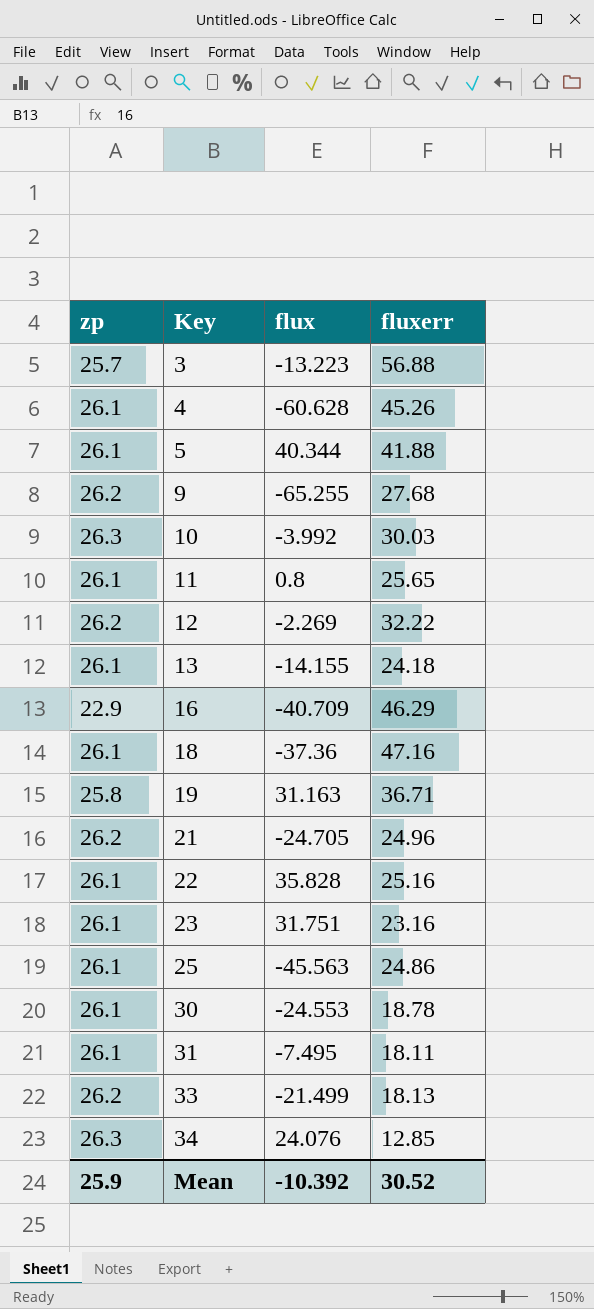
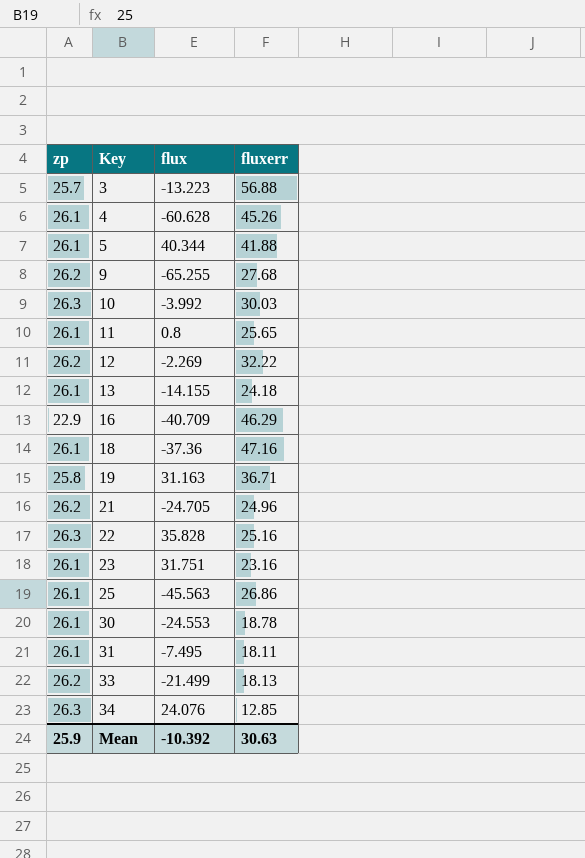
22 | zp: 26.1 -> 26.3
25 | fluxerr: 24.86 -> 26.86
Mean | fluxerr: 30.52 -> 30.63

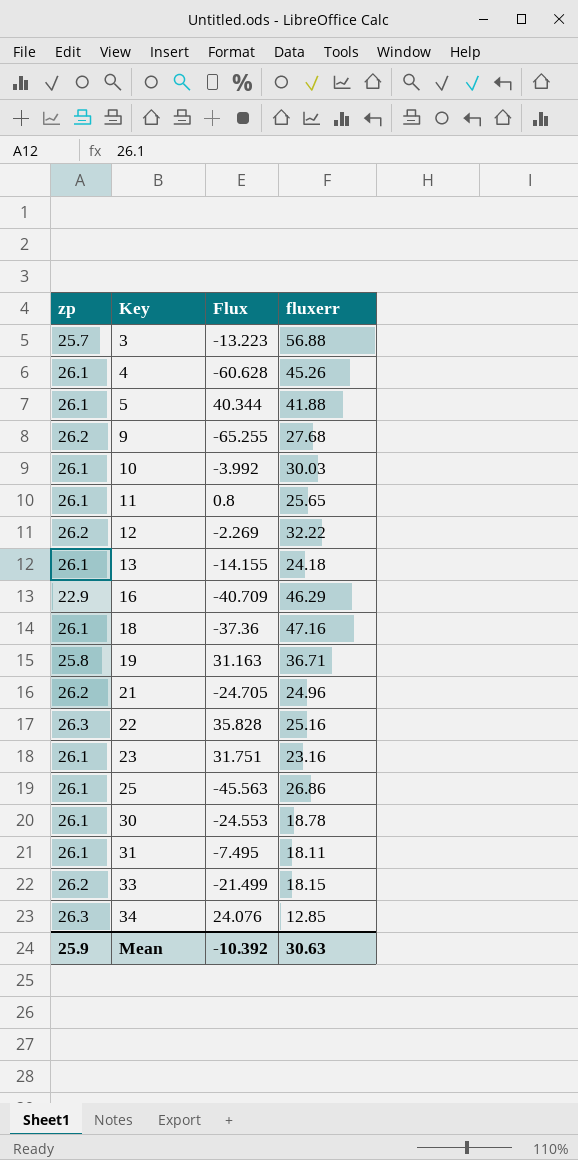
column name: flux -> Flux
10 | zp: 26.3 -> 26.1
33 | fluxerr: 18.13 -> 18.15

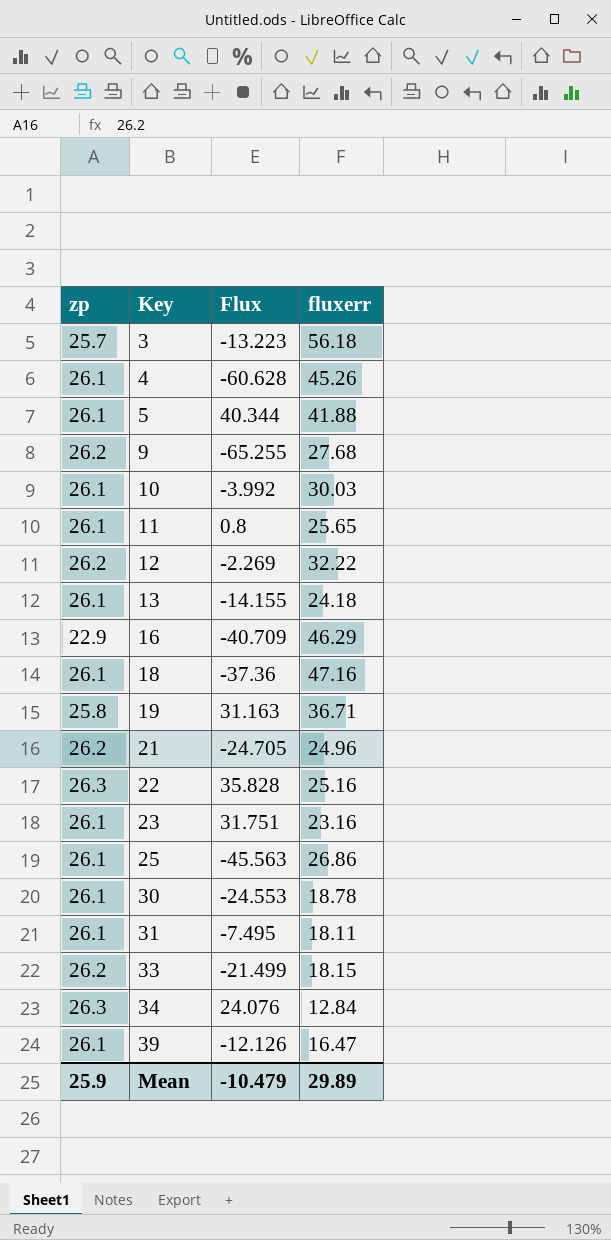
3 | fluxerr: 56.88 -> 56.18
34 | fluxerr: 12.85 -> 12.84
row 39: none -> 26.1 | -12.126 | 16.47
Mean | Flux: -10.392 -> -10.479
Mean | fluxerr: 30.63 -> 29.89

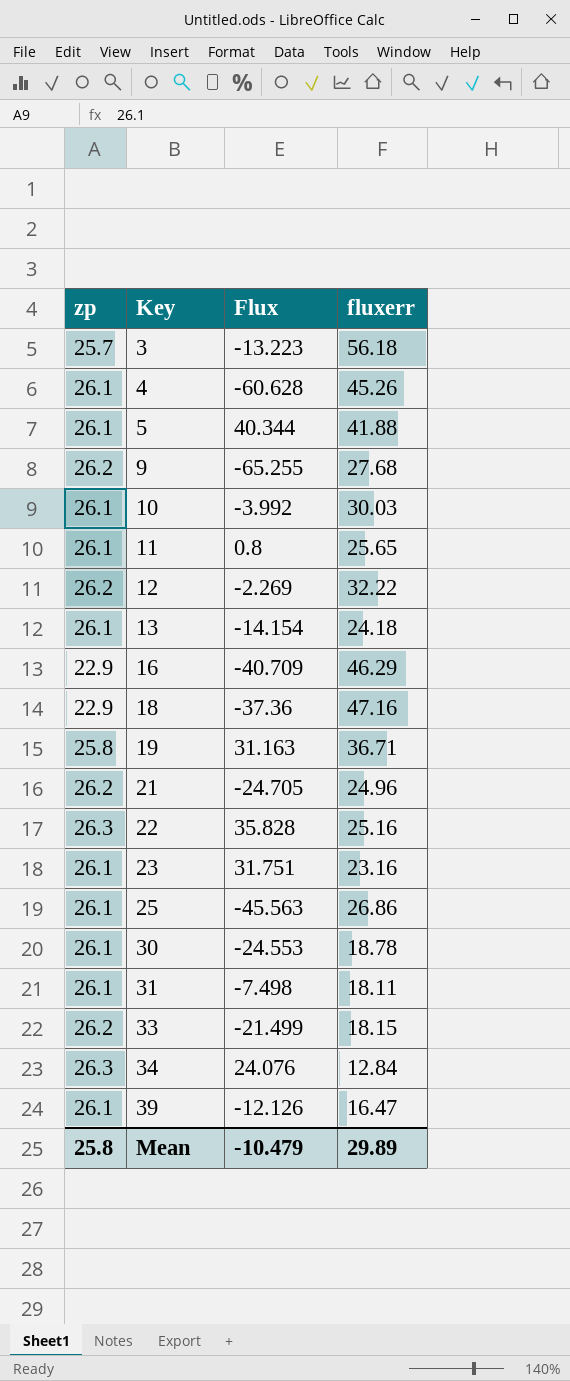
13 | Flux: -14.155 -> -14.154
18 | zp: 26.1 -> 22.9
31 | Flux: -7.495 -> -7.498
Mean | zp: 25.9 -> 25.8

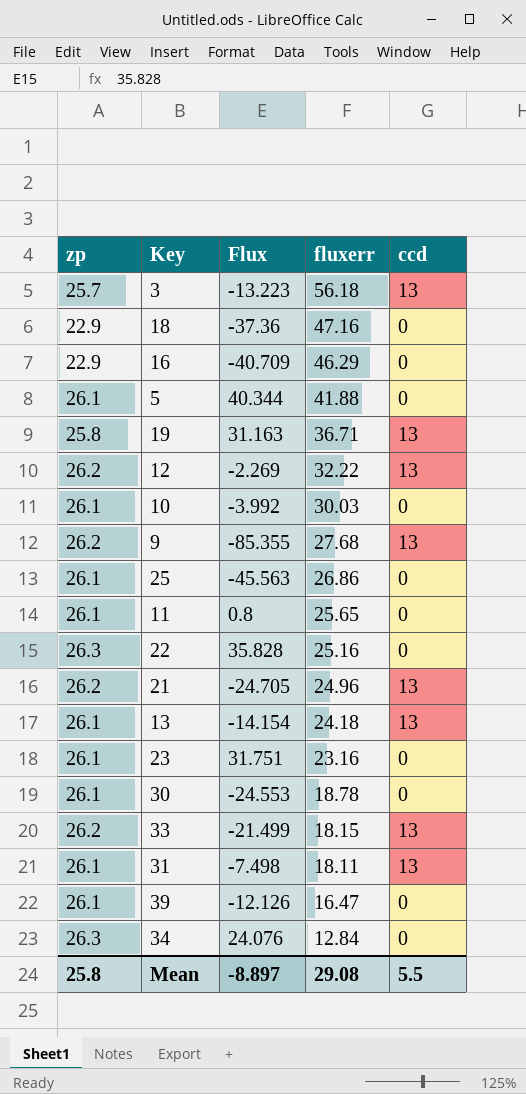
row order: Key ascending -> fluxerr descending
column ccd | position: none -> 5
row 4: 26.1 | -60.628 | 45.26 -> none
9 | Flux: -65.255 -> -85.355
Mean | Flux: -10.479 -> -8.897
Mean | fluxerr: 29.89 -> 29.08

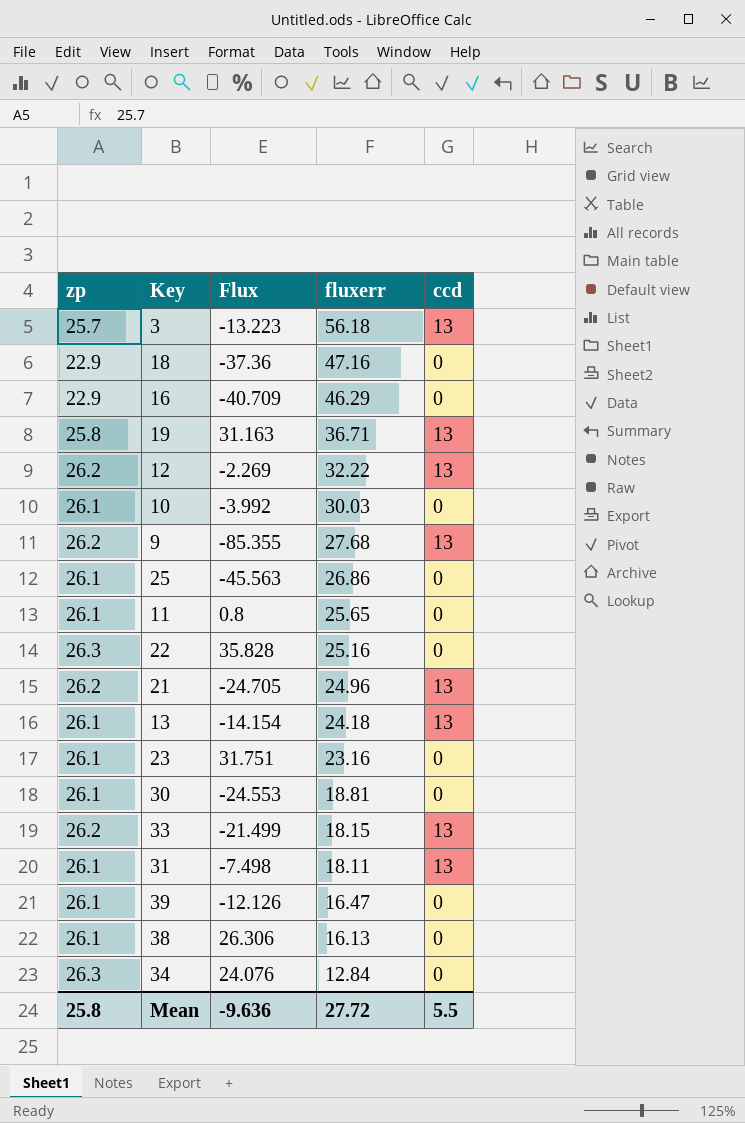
row 5: 26.1 | 40.344 | 41.88 | 0 -> none
30 | fluxerr: 18.78 -> 18.81
row 38: none -> 26.1 | 26.306 | 16.13 | 0
Mean | Flux: -8.897 -> -9.636
Mean | fluxerr: 29.08 -> 27.72

